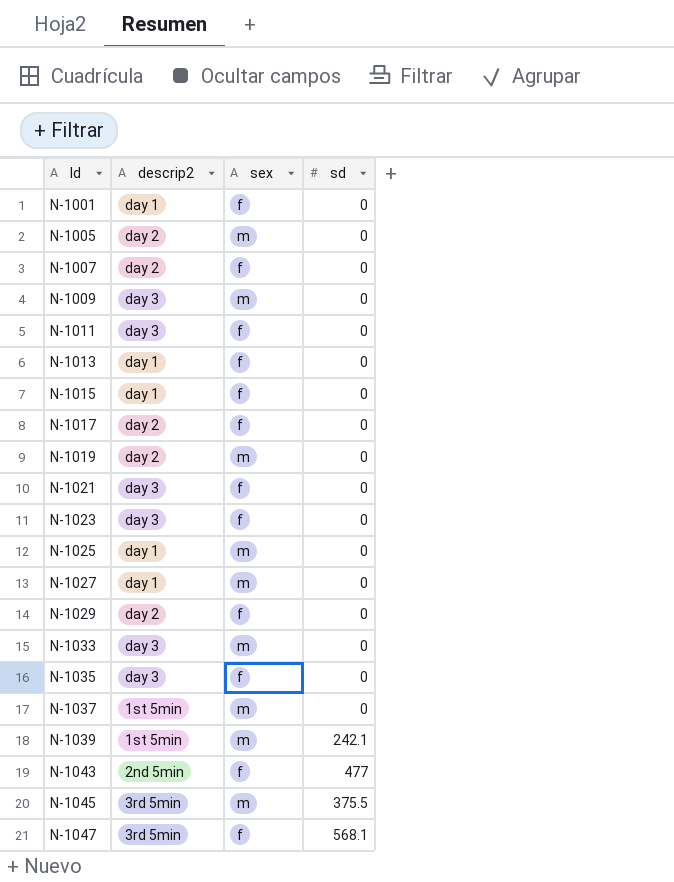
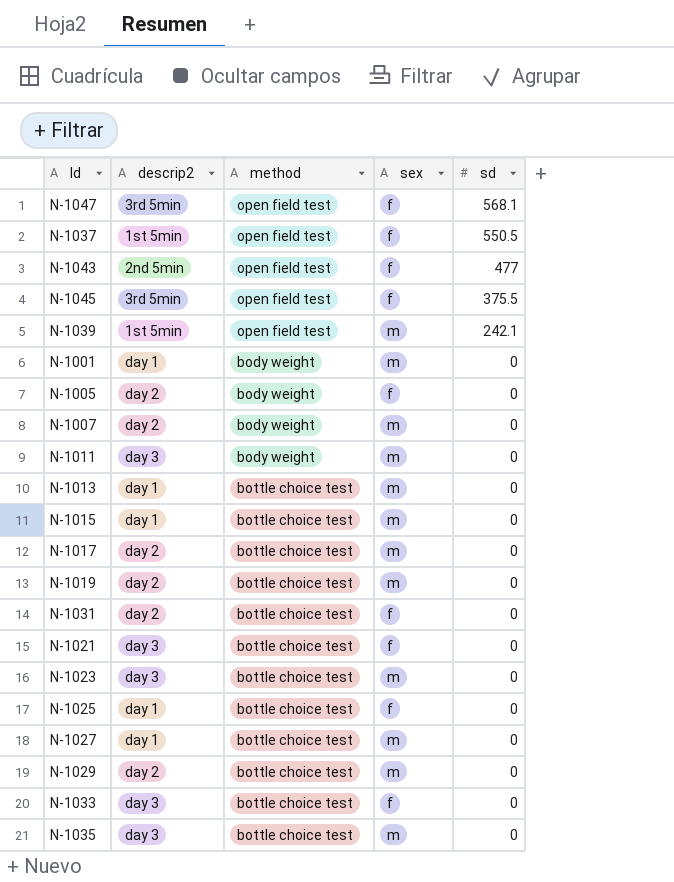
row order: Id ascending -> sd descending
column method | position: none -> 3
row N-1009: day 3 | m | 0 -> none
N-1037 | sex: m -> f
N-1037 | sd: 0 -> 550.5
N-1045 | sex: m -> f
N-1001 | sex: f -> m
N-1005 | sex: m -> f
N-1007 | sex: f -> m
N-1011 | sex: f -> m
N-1013 | sex: f -> m
N-1015 | sex: f -> m
N-1017 | sex: f -> m
row N-1031: none -> day 2 | bottle choice test | f | 0
N-1023 | sex: f -> m
N-1025 | sex: m -> f
N-1029 | sex: f -> m
N-1033 | sex: m -> f
N-1035 | sex: f -> m

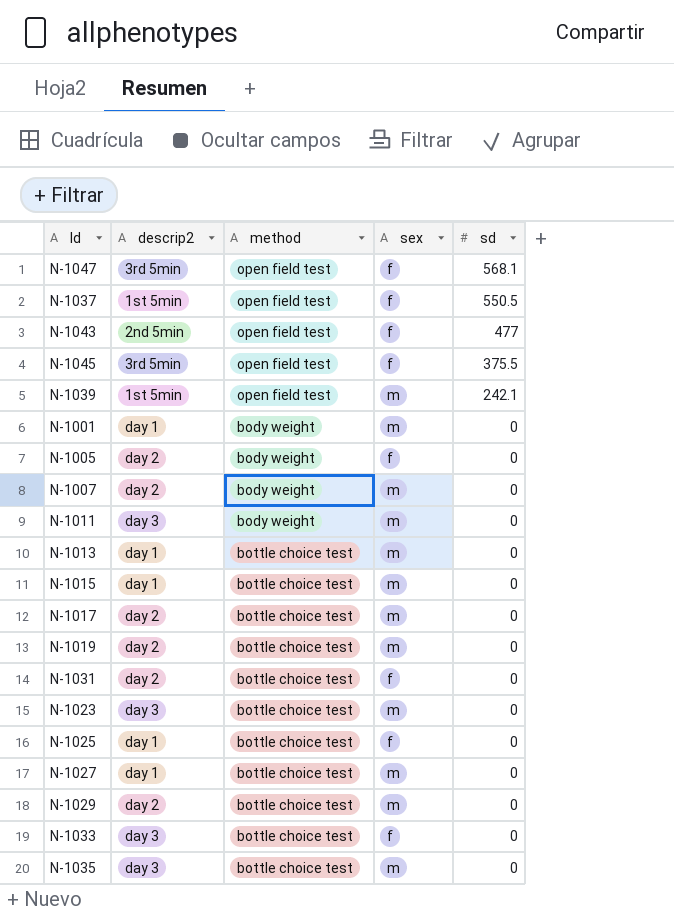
row N-1021: day 3 | bottle choice test | f | 0 -> none

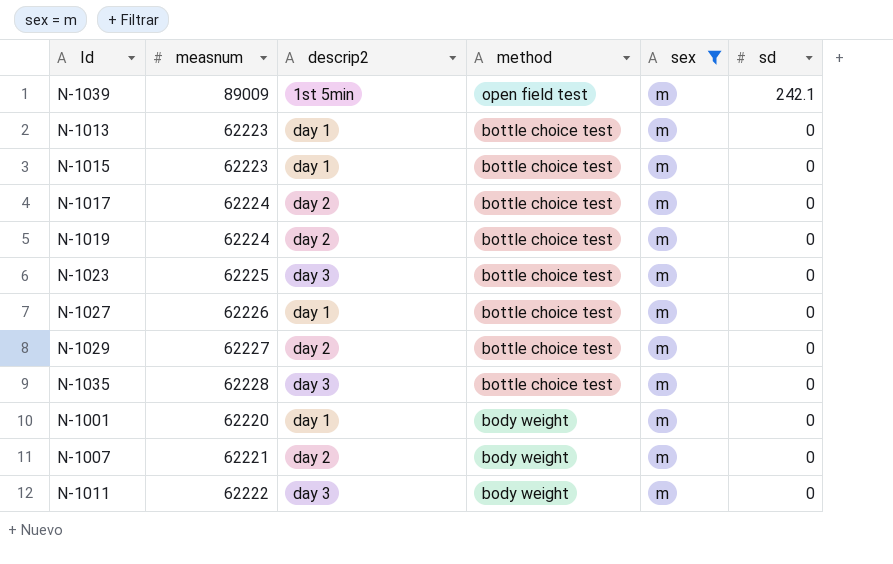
filter: none -> sex = m
row order: sd descending -> method descending
column measnum | position: none -> 2

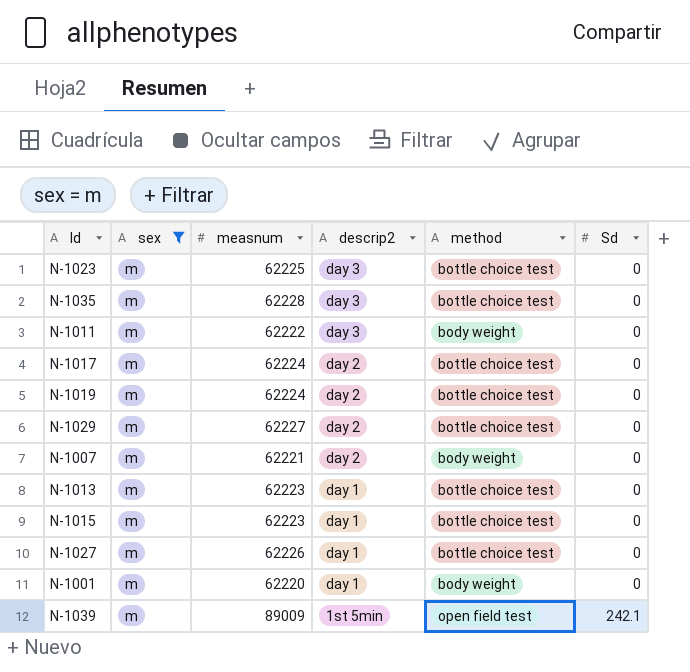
row order: method descending -> descrip2 descending
column sex | position: 5 -> 2
column name: sd -> Sd

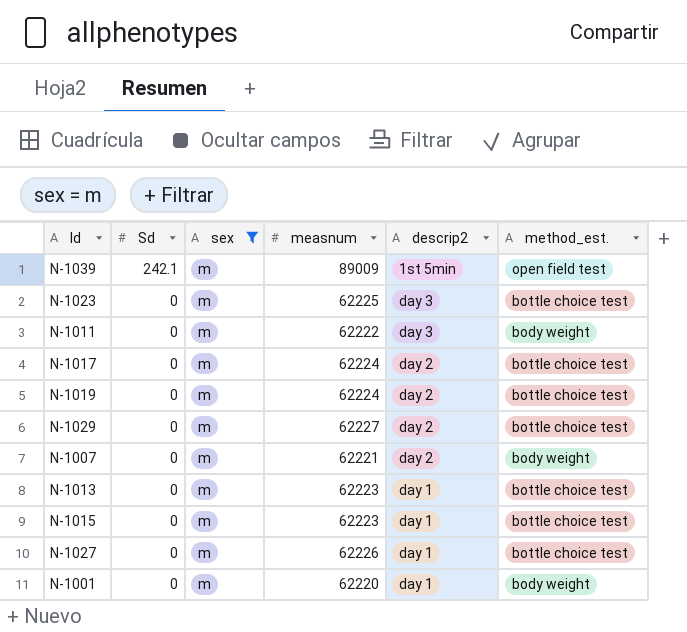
row order: descrip2 descending -> Sd descending
column Sd | position: 6 -> 2
column name: method -> method_est.
row N-1035: m | 62228 | day 3 | bottle choice test | 0 -> none

